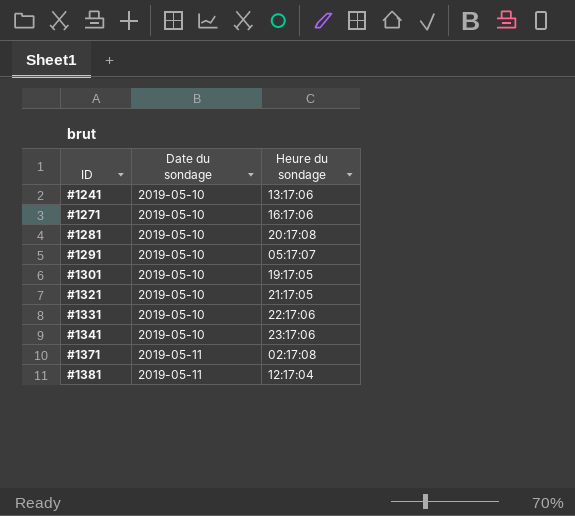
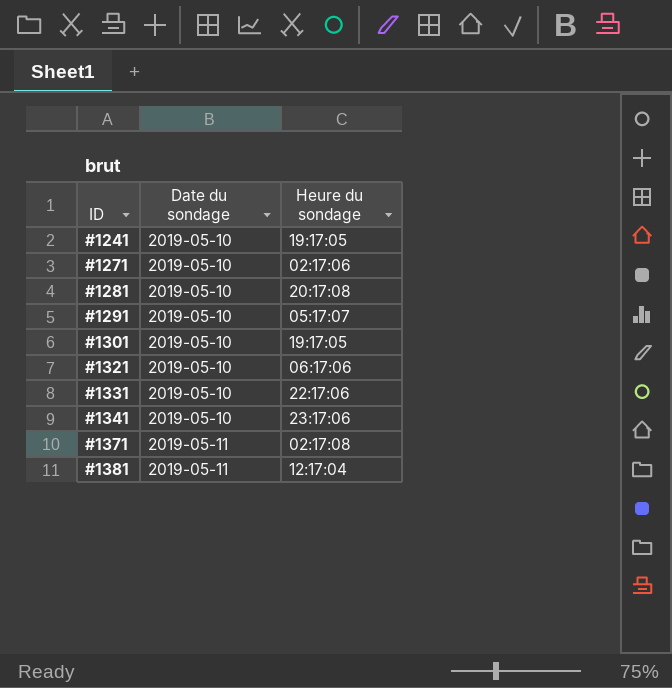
#1241 | Heure du sondage: 13:17:06 -> 19:17:05
#1271 | Heure du sondage: 16:17:06 -> 02:17:06
#1321 | Heure du sondage: 21:17:05 -> 06:17:06

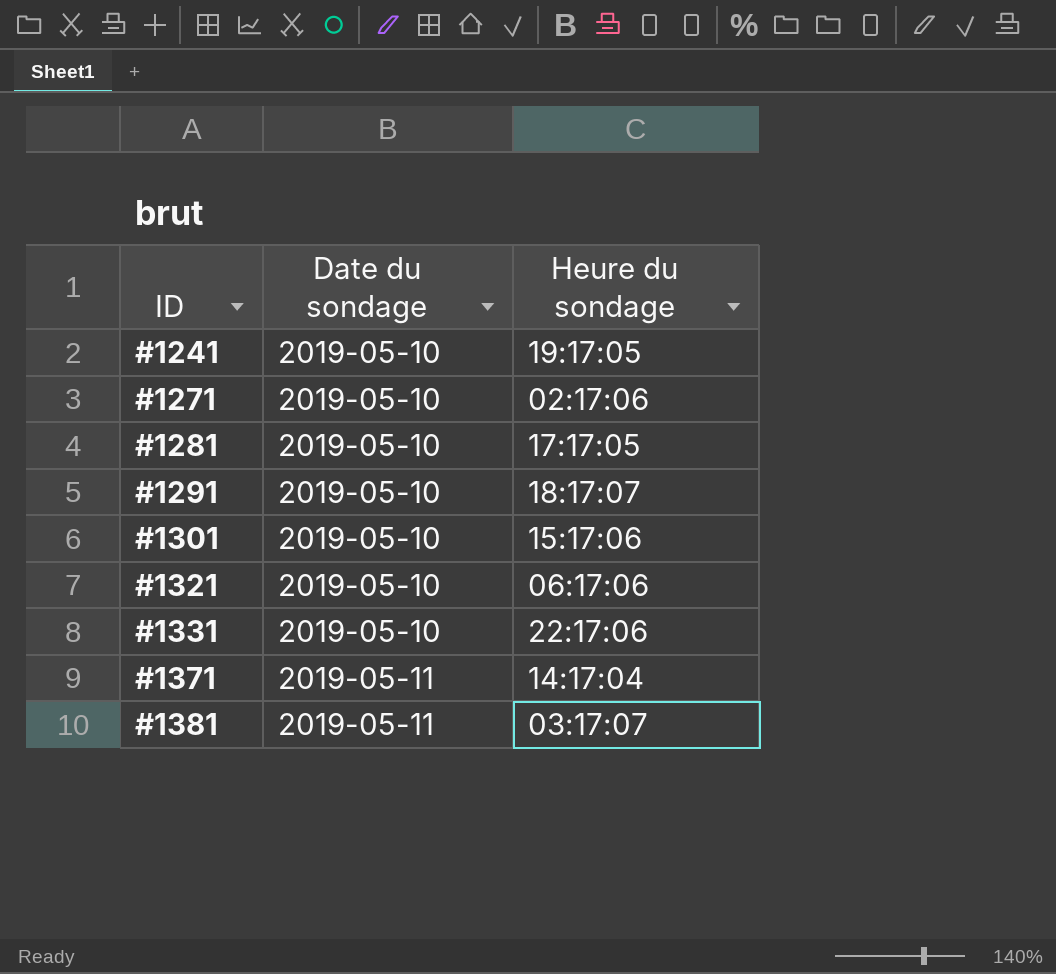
row #1341: 2019-05-10 | 23:17:06 -> none
#1281 | Heure du sondage: 20:17:08 -> 17:17:05
#1291 | Heure du sondage: 05:17:07 -> 18:17:07
#1301 | Heure du sondage: 19:17:05 -> 15:17:06
#1371 | Heure du sondage: 02:17:08 -> 14:17:04
#1381 | Heure du sondage: 12:17:04 -> 03:17:07

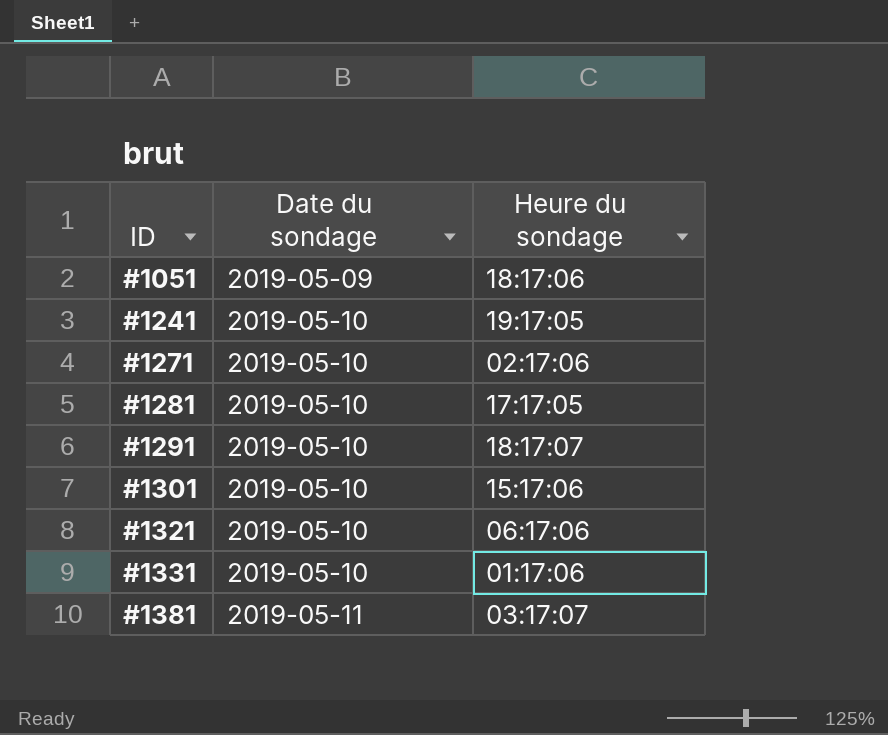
row #1371: 2019-05-11 | 14:17:04 -> none
row #1051: none -> 2019-05-09 | 18:17:06
#1331 | Heure du sondage: 22:17:06 -> 01:17:06

